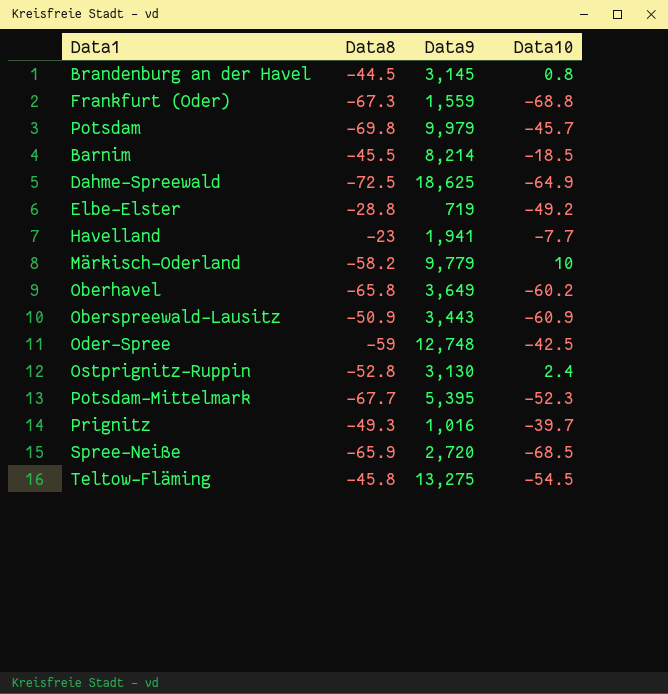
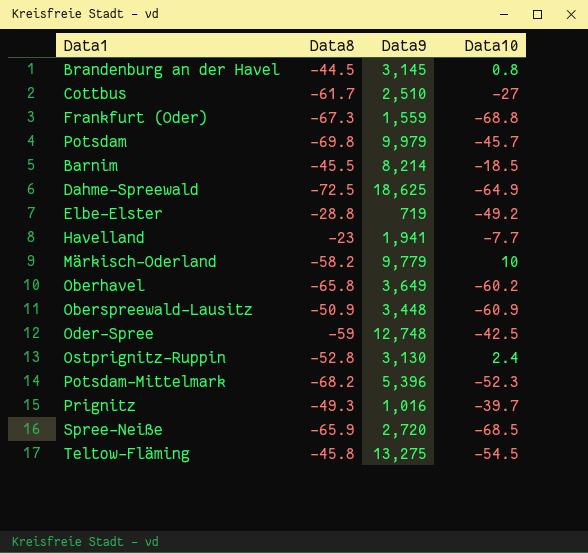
row Cottbus: none -> -61.7 | 2,510 | -27
Oberspreewald-Lausitz | Data9: 3,443 -> 3,448
Potsdam-Mittelmark | Data8: -67.7 -> -68.2
Potsdam-Mittelmark | Data9: 5,395 -> 5,396

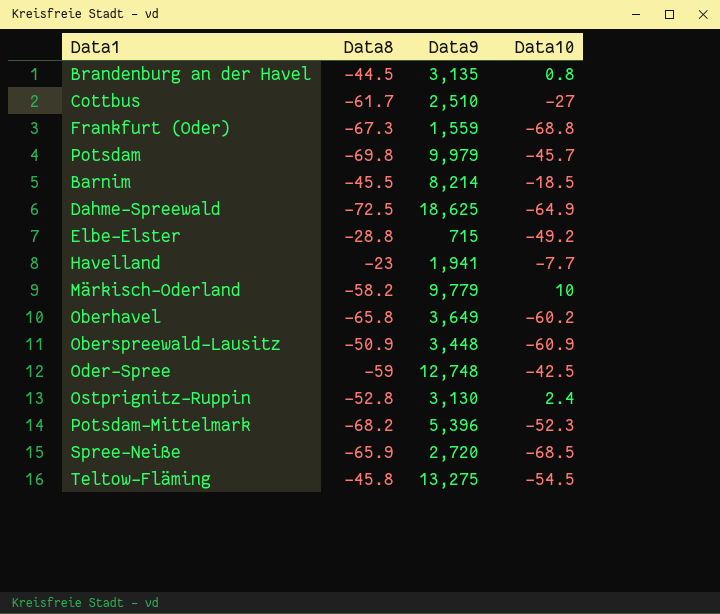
row Prignitz: -49.3 | 1,016 | -39.7 -> none
Brandenburg an der Havel | Data9: 3,145 -> 3,135
Elbe-Elster | Data9: 719 -> 715

